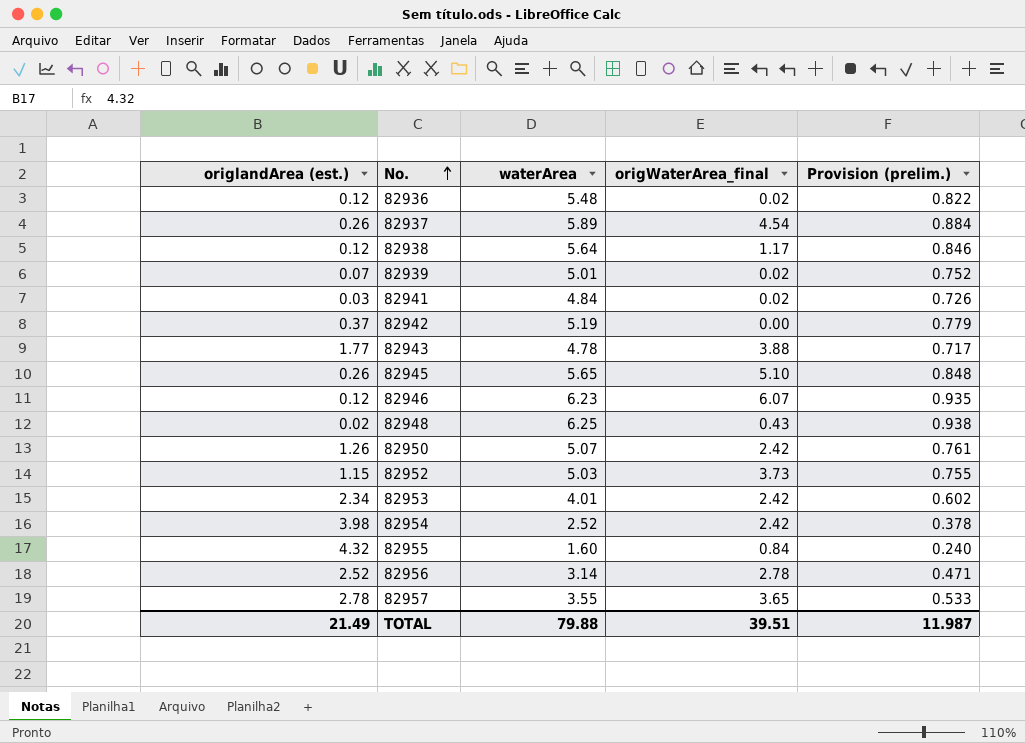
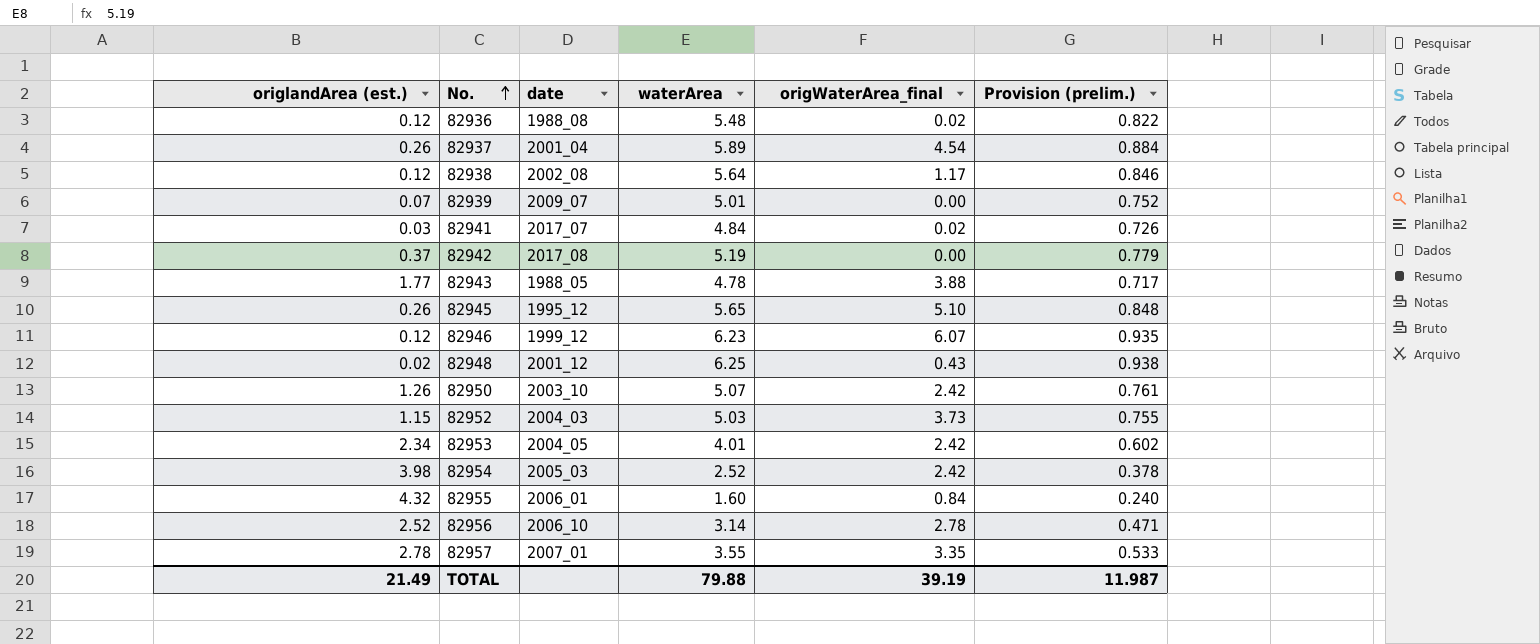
column date | position: none -> 3
82939 | origWaterArea_final: 0.02 -> 0.00
82957 | origWaterArea_final: 3.65 -> 3.35
TOTAL | origWaterArea_final: 39.51 -> 39.19

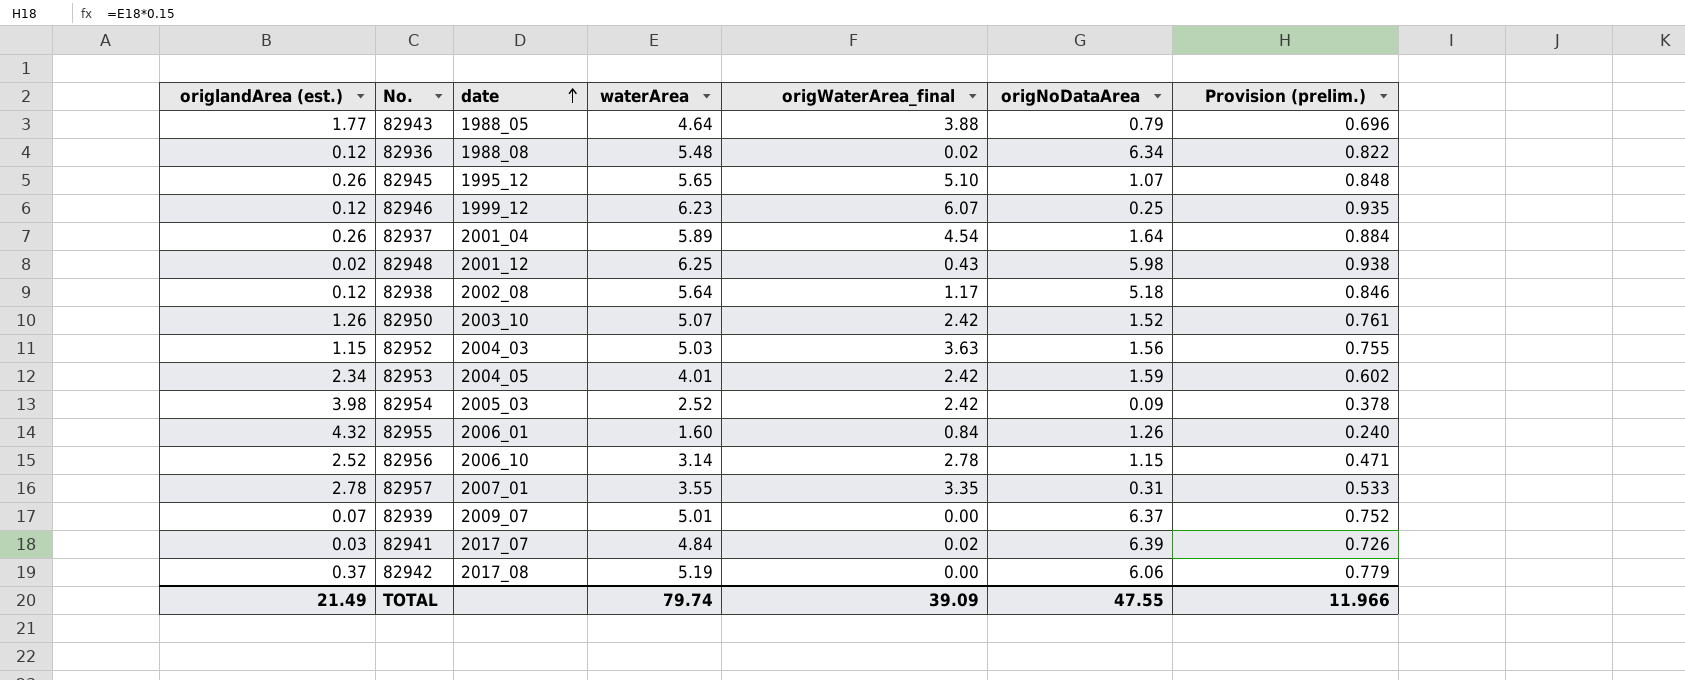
row order: No. ascending -> date ascending
column origNoDataArea | position: none -> 6
82943 | waterArea: 4.78 -> 4.64
82943 | Provision (prelim.): 0.717 -> 0.696
82952 | origWaterArea_final: 3.73 -> 3.63
TOTAL | waterArea: 79.88 -> 79.74
TOTAL | origWaterArea_final: 39.19 -> 39.09
TOTAL | Provision (prelim.): 11.987 -> 11.966

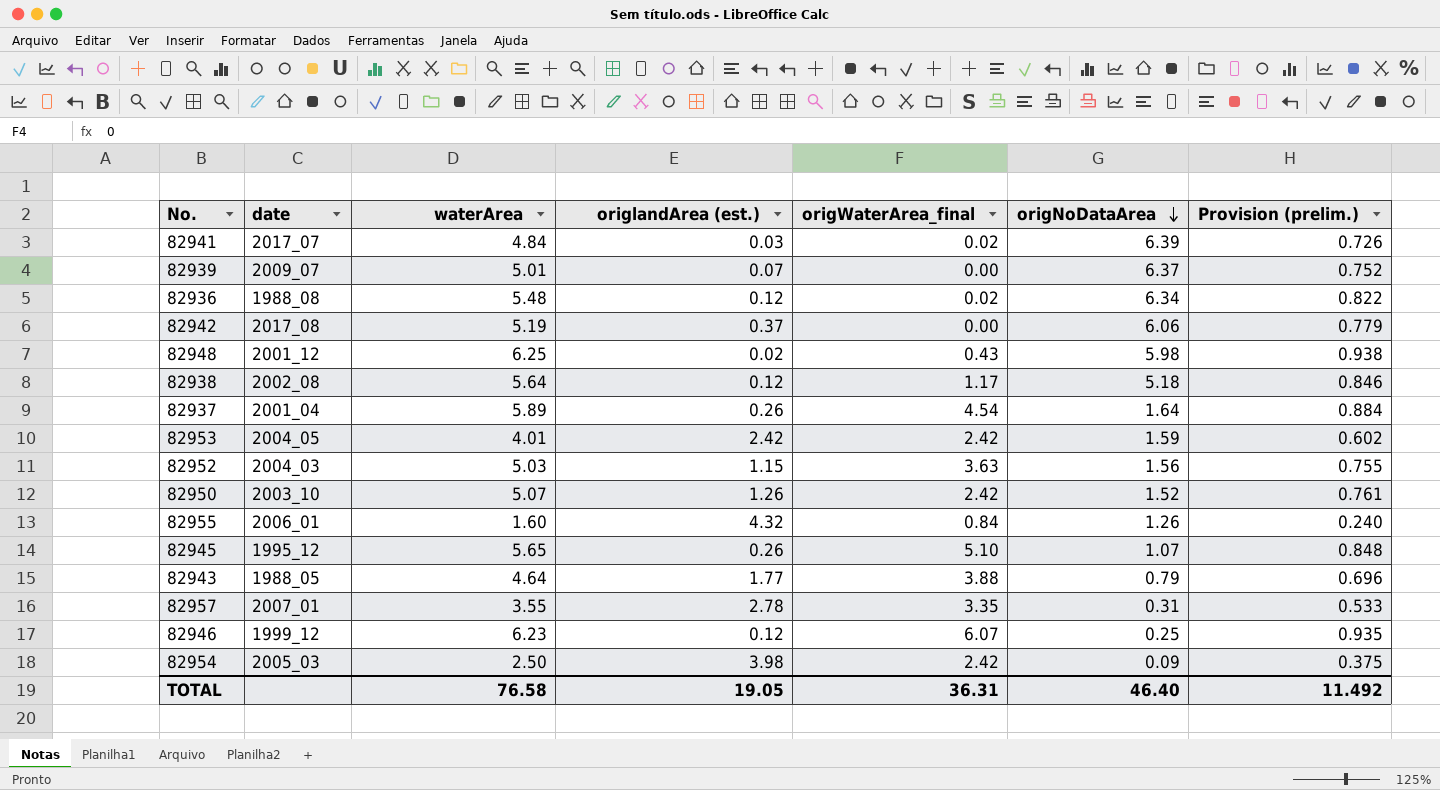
row order: date ascending -> origNoDataArea descending
column origlandArea (est.) | position: 1 -> 4
row 82956: 2.52 | 2006_10 | 3.14 | 2.78 | 1.15 | 0.471 -> none
82953 | origlandArea (est.): 2.34 -> 2.42
82954 | waterArea: 2.52 -> 2.50
82954 | Provision (prelim.): 0.378 -> 0.375
TOTAL | waterArea: 79.74 -> 76.58
TOTAL | origlandArea (est.): 21.49 -> 19.05
TOTAL | origWaterArea_final: 39.09 -> 36.31
TOTAL | origNoDataArea: 47.55 -> 46.40
TOTAL | Provision (prelim.): 11.966 -> 11.492

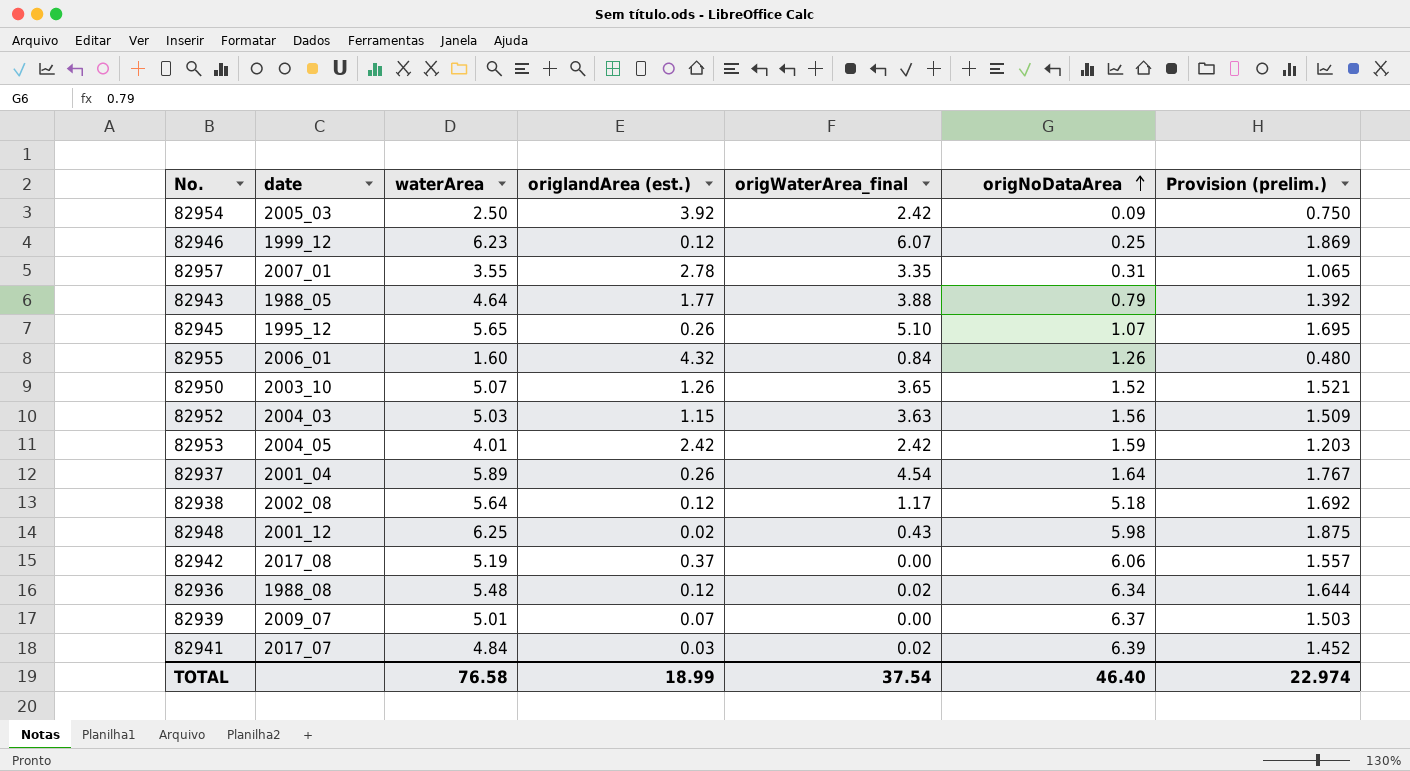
row order: origNoDataArea descending -> origNoDataArea ascending
column Provision (prelim.) | formula: [waterArea] * 0.15 -> [waterArea] * 0.3
82954 | origlandArea (est.): 3.98 -> 3.92
82950 | origWaterArea_final: 2.42 -> 3.65
TOTAL | origlandArea (est.): 19.05 -> 18.99
TOTAL | origWaterArea_final: 36.31 -> 37.54
TOTAL | Provision (prelim.): 11.492 -> 22.974

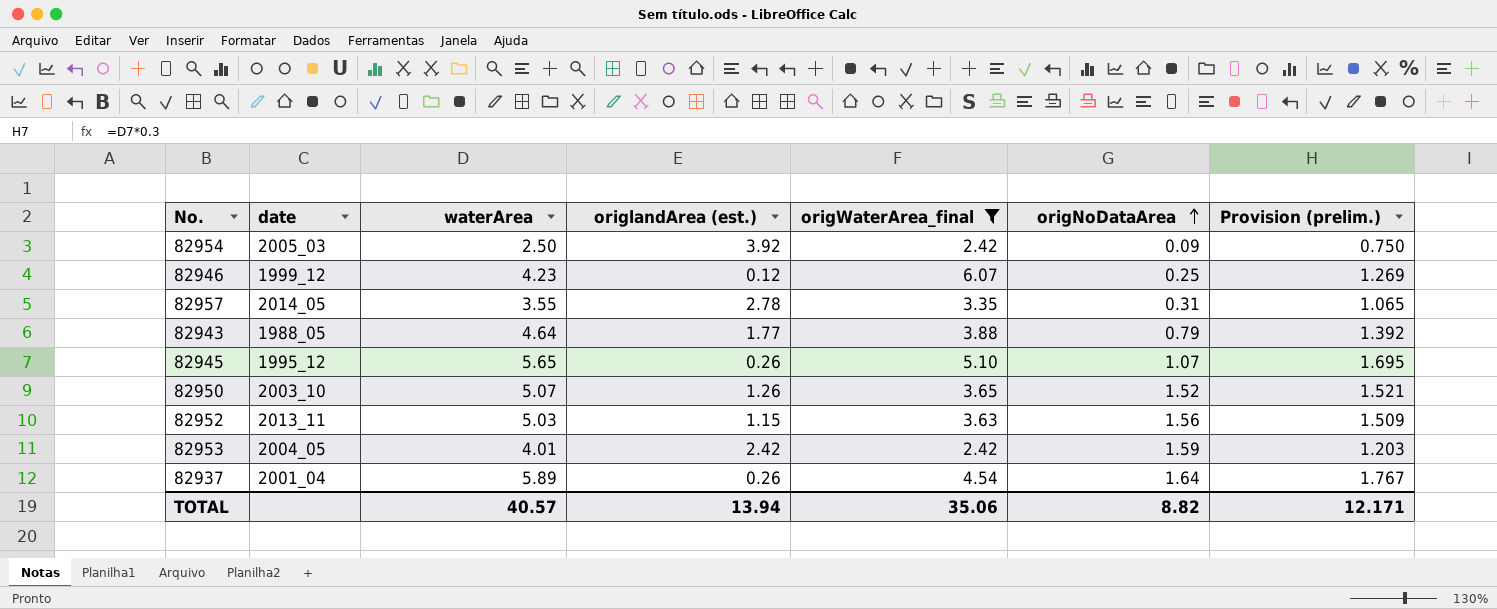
filter: none -> origWaterArea_final >= 2.42
82946 | waterArea: 6.23 -> 4.23
82946 | Provision (prelim.): 1.869 -> 1.269
82957 | date: 2007_01 -> 2014_05
82952 | date: 2004_03 -> 2013_11
TOTAL | waterArea: 76.58 -> 40.57
TOTAL | origlandArea (est.): 18.99 -> 13.94
TOTAL | origWaterArea_final: 37.54 -> 35.06
TOTAL | origNoDataArea: 46.40 -> 8.82
TOTAL | Provision (prelim.): 22.974 -> 12.171

